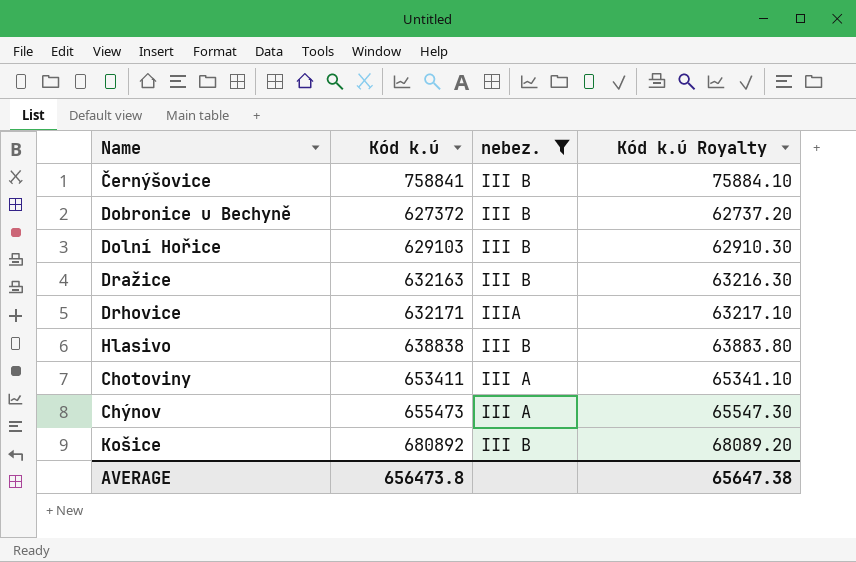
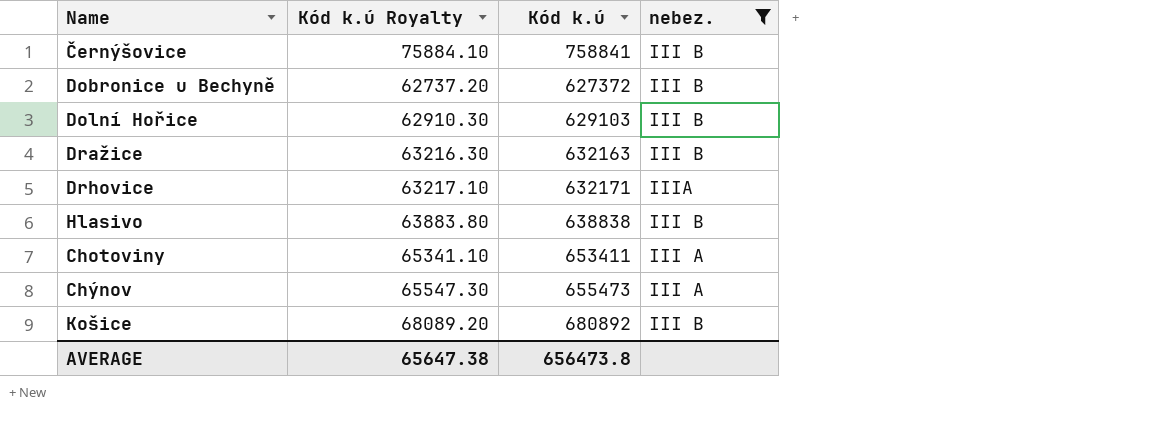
column Kód k.ú Royalty | position: 4 -> 2

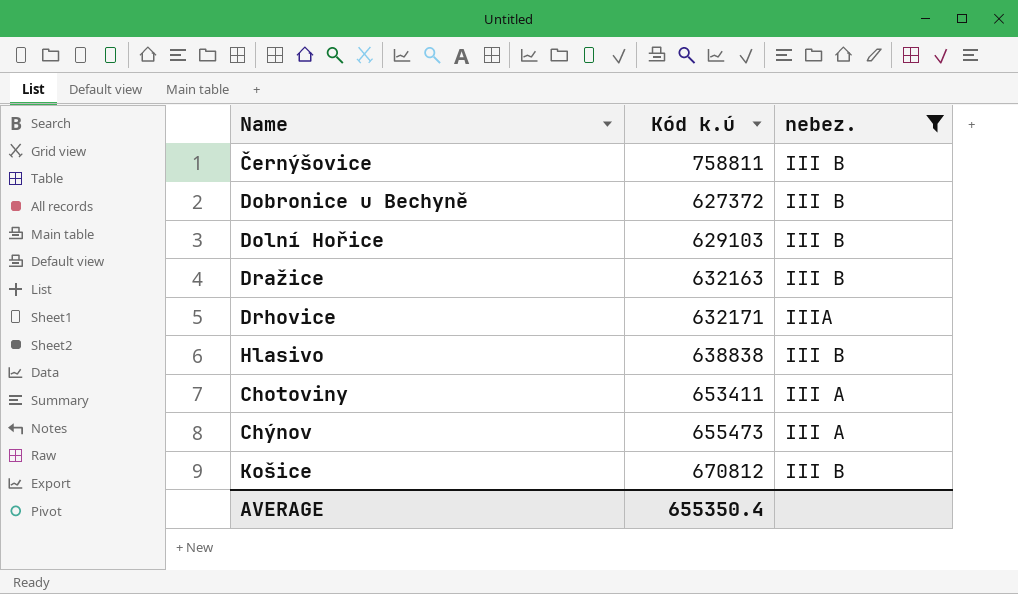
column Kód k.ú Royalty | formula: [Kód k.ú] * 0.1 -> none
Černýšovice | Kód k.ú: 758841 -> 758811
Košice | Kód k.ú: 680892 -> 670812
AVERAGE | Kód k.ú: 656473.8 -> 655350.4

